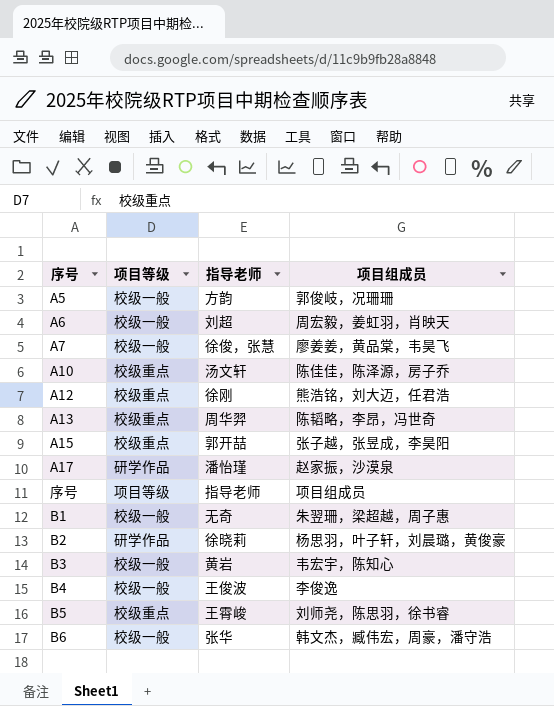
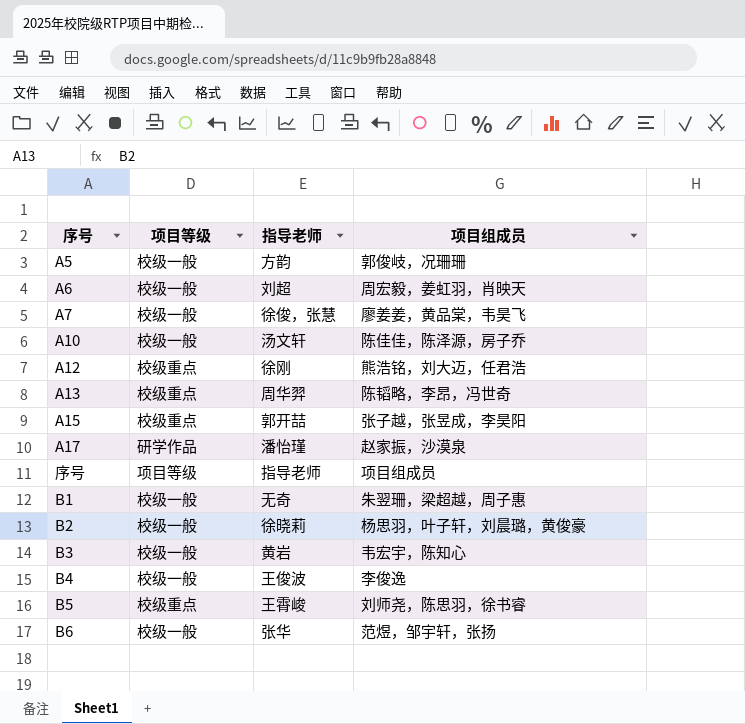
A10 | 项目等级: 校级重点 -> 校级一般
B2 | 项目等级: 研学作品 -> 校级一般
B6 | 项目组成员: 韩文杰，臧伟宏，周豪，潘守浩 -> 范煜，邹宇轩，张扬

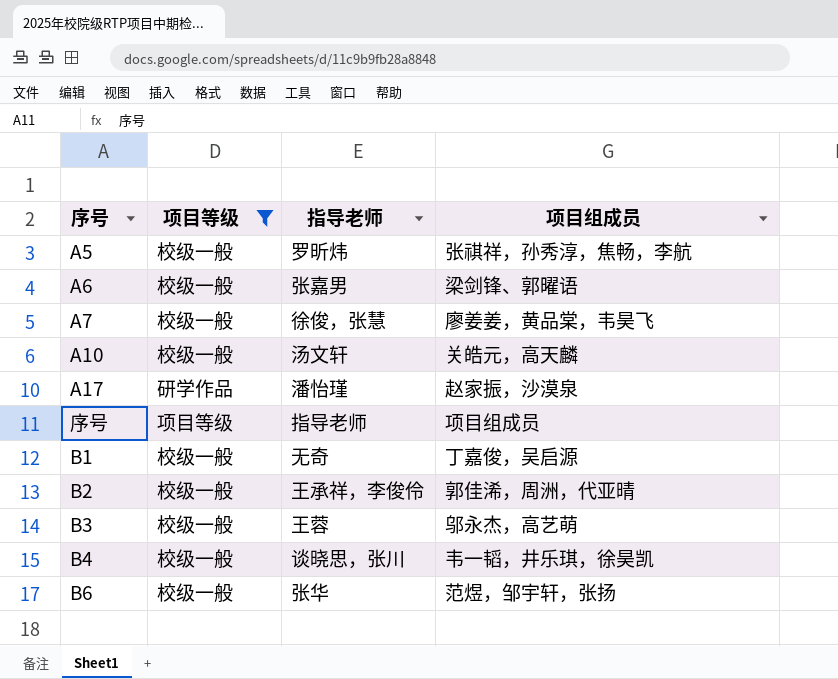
filter: none -> 项目等级 != 校级重点
A5 | 指导老师: 方韵 -> 罗昕炜
A5 | 项目组成员: 郭俊岐，况珊珊 -> 张祺祥，孙秀淳，焦畅，李航
A6 | 指导老师: 刘超 -> 张嘉男
A6 | 项目组成员: 周宏毅，姜虹羽，肖映天 -> 梁剑锋、郭曜语
A10 | 项目组成员: 陈佳佳，陈泽源，房子乔 -> 关皓元，高天麟
B1 | 项目组成员: 朱翌珊，梁超越，周子惠 -> 丁嘉俊，吴启源
B2 | 指导老师: 徐晓莉 -> 王承祥，李俊伶
B2 | 项目组成员: 杨思羽，叶子轩，刘晨璐，黄俊豪 -> 郭佳浠，周洲，代亚晴
B3 | 指导老师: 黄岩 -> 王蓉
B3 | 项目组成员: 韦宏宇，陈知心 -> 邬永杰，高艺萌
B4 | 指导老师: 王俊波 -> 谈晓思，张川
B4 | 项目组成员: 李俊逸 -> 韦一韬，井乐琪，徐昊凯

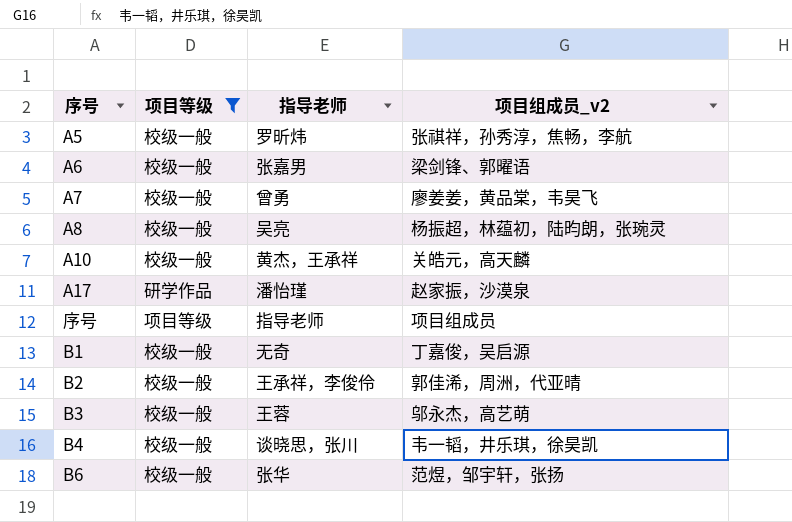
column name: 项目组成员 -> 项目组成员_v2
A7 | 指导老师: 徐俊，张慧 -> 曾勇
row A8: none -> 校级一般 | 吴亮 | 杨振超，林蕴初，陆昀朗，张琬灵
A10 | 指导老师: 汤文轩 -> 黄杰，王承祥

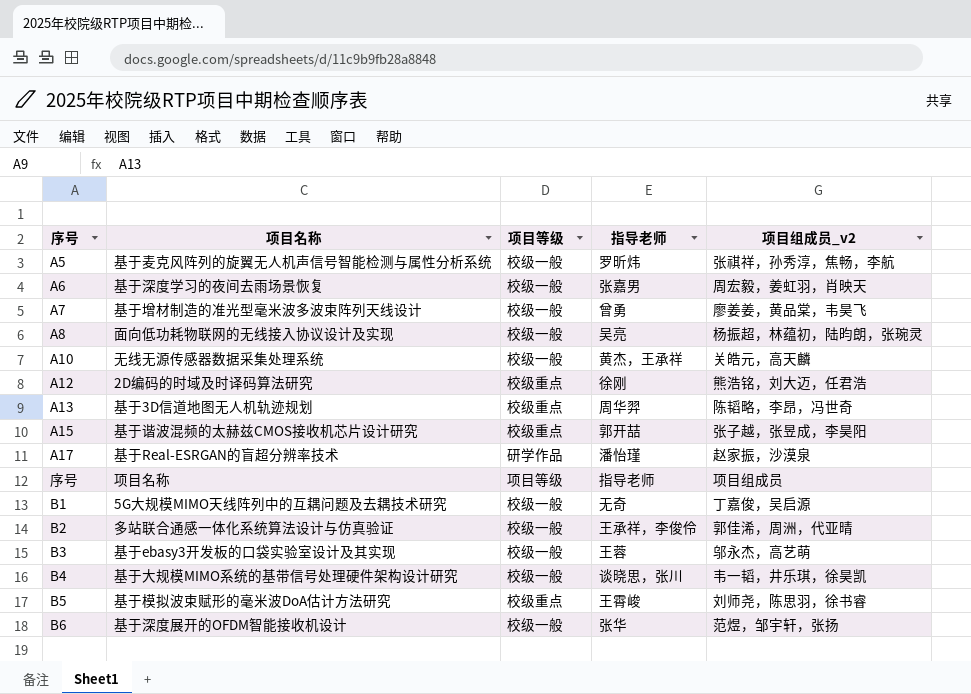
filter: 项目等级 != 校级重点 -> none
column 项目名称 | position: none -> 2
A6 | 项目组成员_v2: 梁剑锋、郭曜语 -> 周宏毅，姜虹羽，肖映天

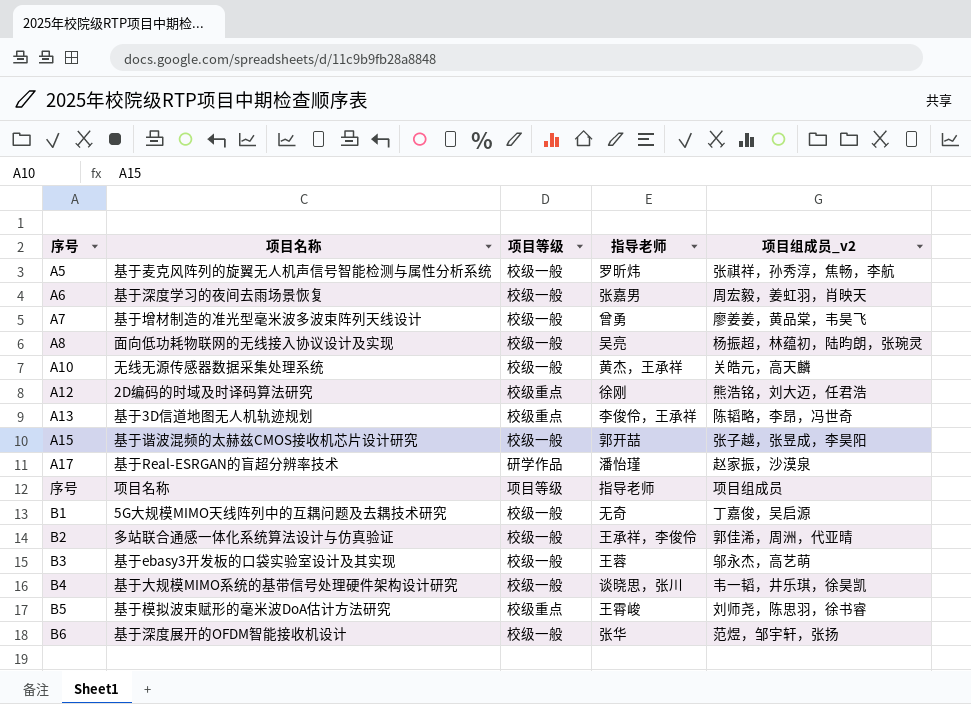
A13 | 指导老师: 周华羿 -> 李俊伶，王承祥
A15 | 项目等级: 校级重点 -> 校级一般

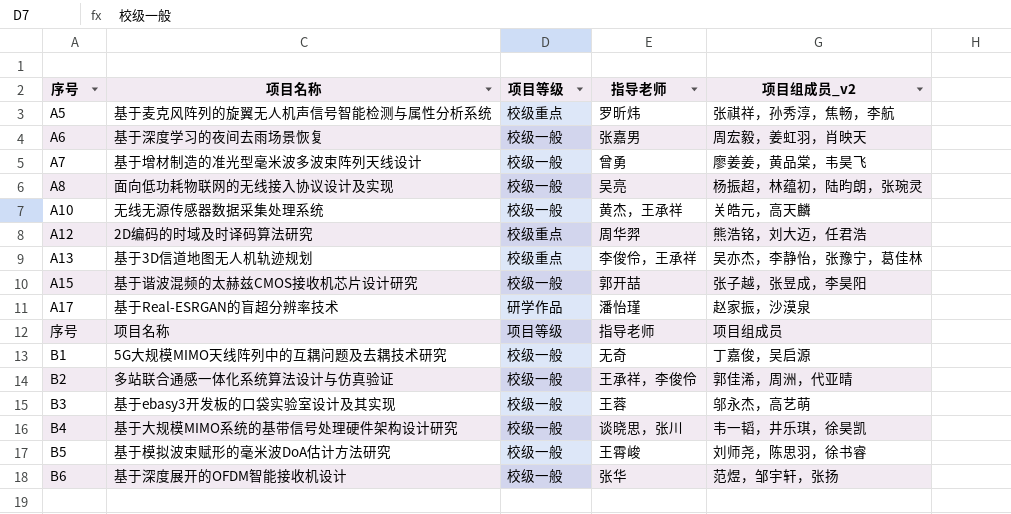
A5 | 项目等级: 校级一般 -> 校级重点
A12 | 指导老师: 徐刚 -> 周华羿
A13 | 项目组成员_v2: 陈韬略，李昂，冯世奇 -> 吴亦杰，李静怡，张豫宁，葛佳林
B5 | 项目等级: 校级重点 -> 校级一般

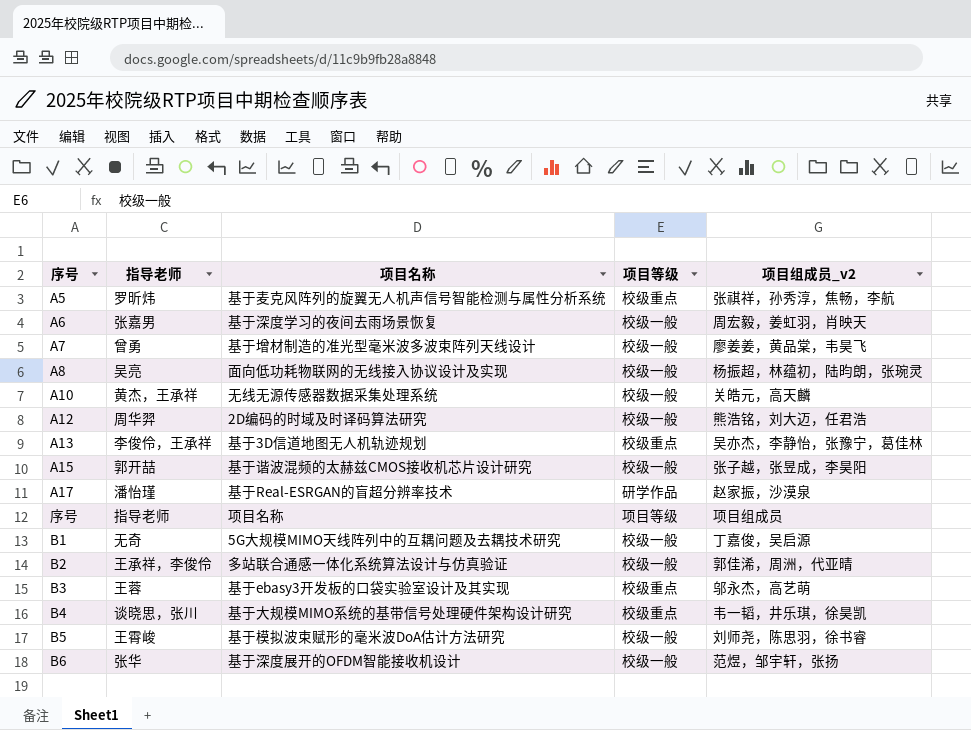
column 指导老师 | position: 4 -> 2
A12 | 项目等级: 校级重点 -> 校级一般
B3 | 项目等级: 校级一般 -> 校级重点
B4 | 项目等级: 校级一般 -> 校级重点

